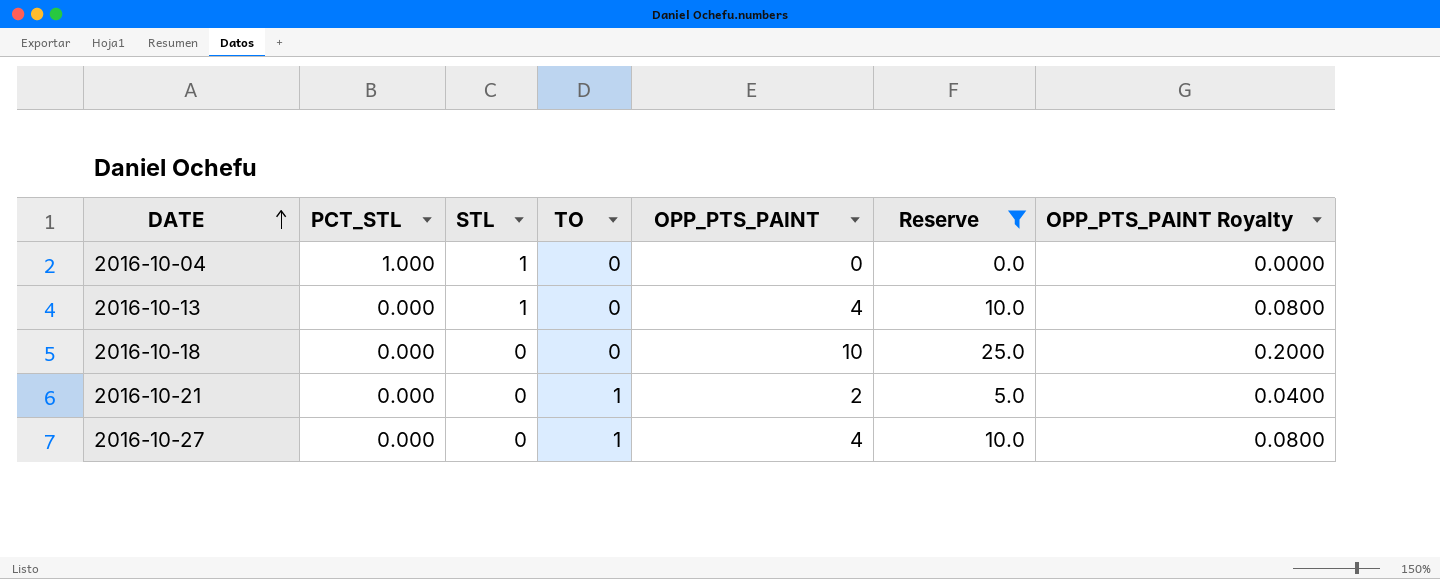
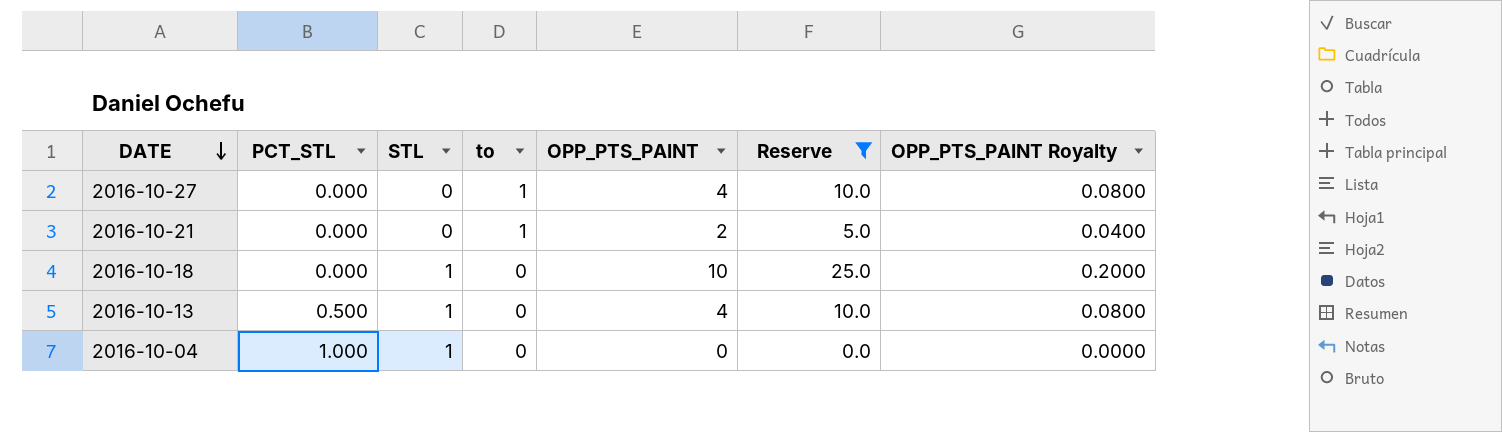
row order: DATE ascending -> DATE descending
column name: TO -> to
2016-10-18 | STL: 0 -> 1
2016-10-13 | PCT_STL: 0.000 -> 0.500

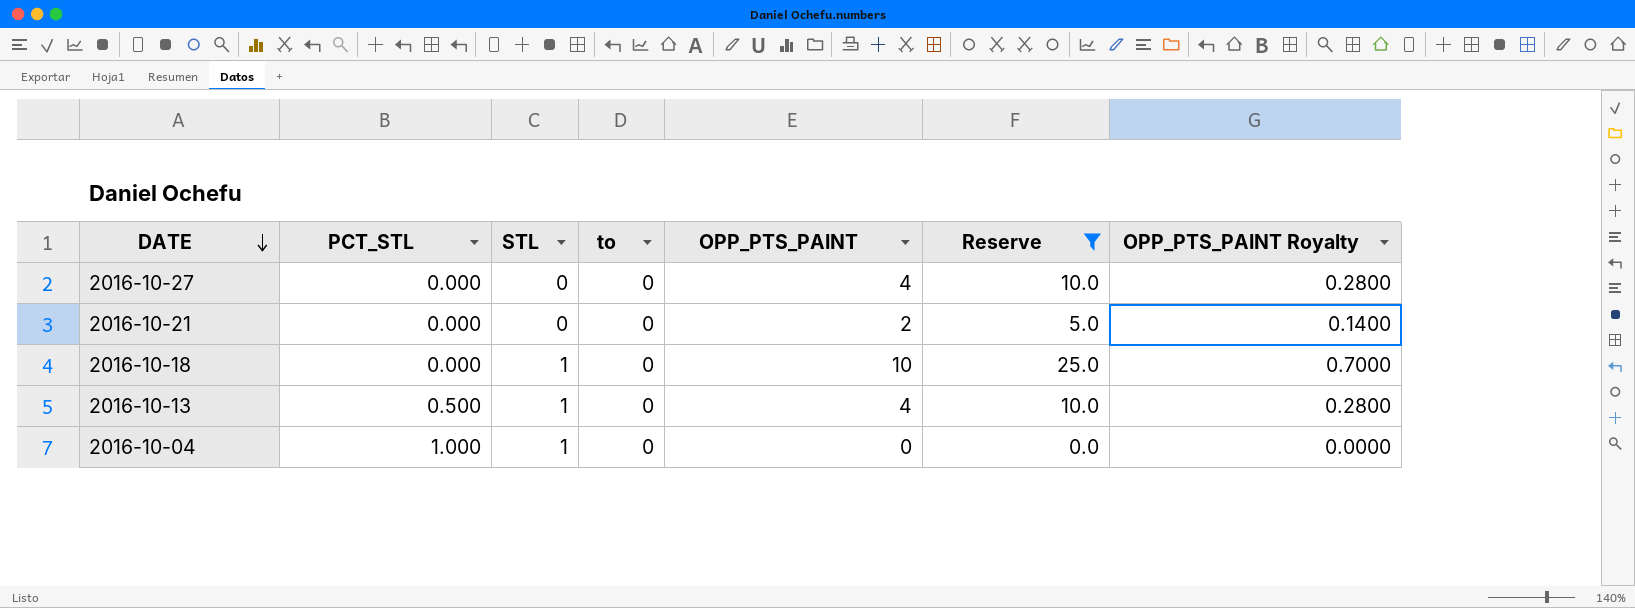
column OPP_PTS_PAINT Royalty | formula: [OPP_PTS_PAINT] * 0.02 -> [OPP_PTS_PAINT] * 0.07
2016-10-27 | to: 1 -> 0
2016-10-21 | to: 1 -> 0

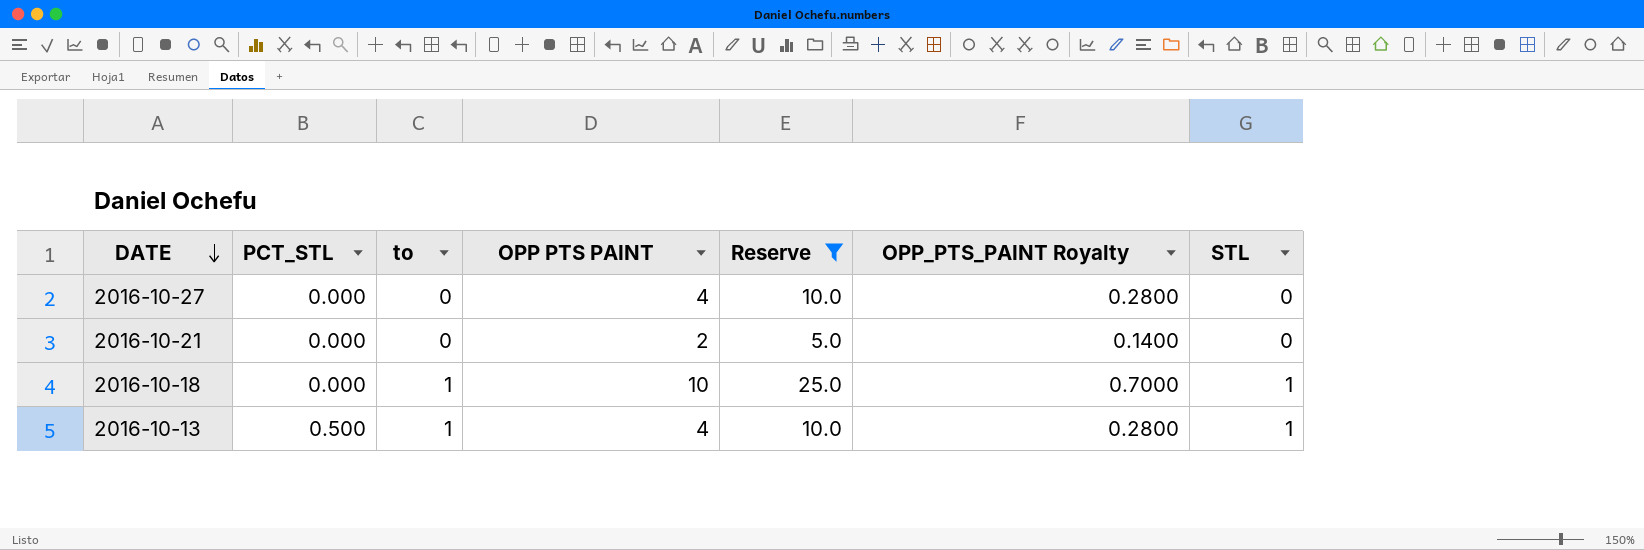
column name: OPP_PTS_PAINT -> OPP PTS PAINT
column STL | position: 3 -> 7
row 2016-10-04: 1.000 | 1 | 0 | 0 | 0.0 | 0.0000 -> none
2016-10-18 | to: 0 -> 1
2016-10-13 | to: 0 -> 1

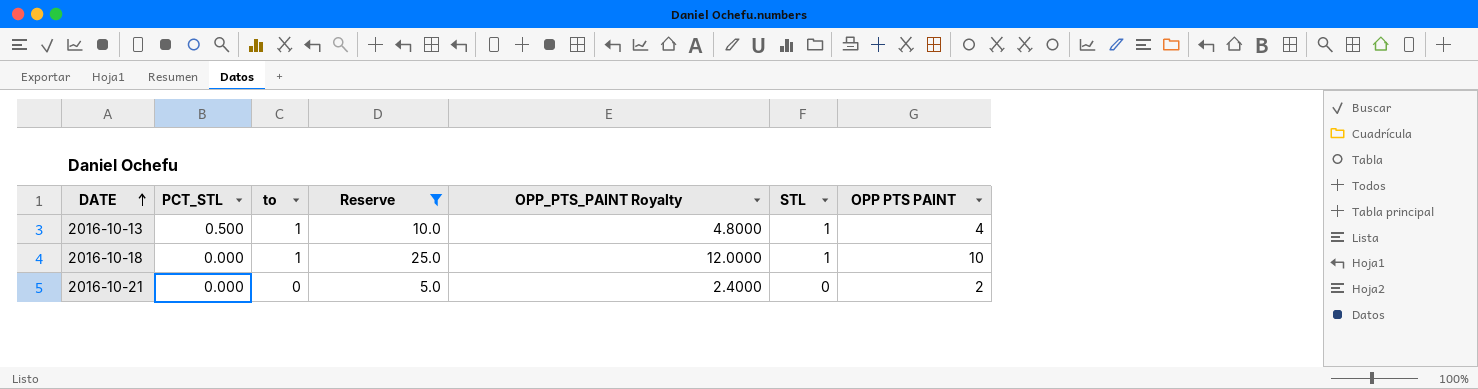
row order: DATE descending -> DATE ascending
column OPP_PTS_PAINT Royalty | formula: [OPP PTS PAINT] * 0.07 -> [OPP PTS PAINT] * 1.2
column OPP PTS PAINT | position: 4 -> 7
row 2016-10-27: 0.000 | 0 | 4 | 10.0 | 0.2800 | 0 -> none

